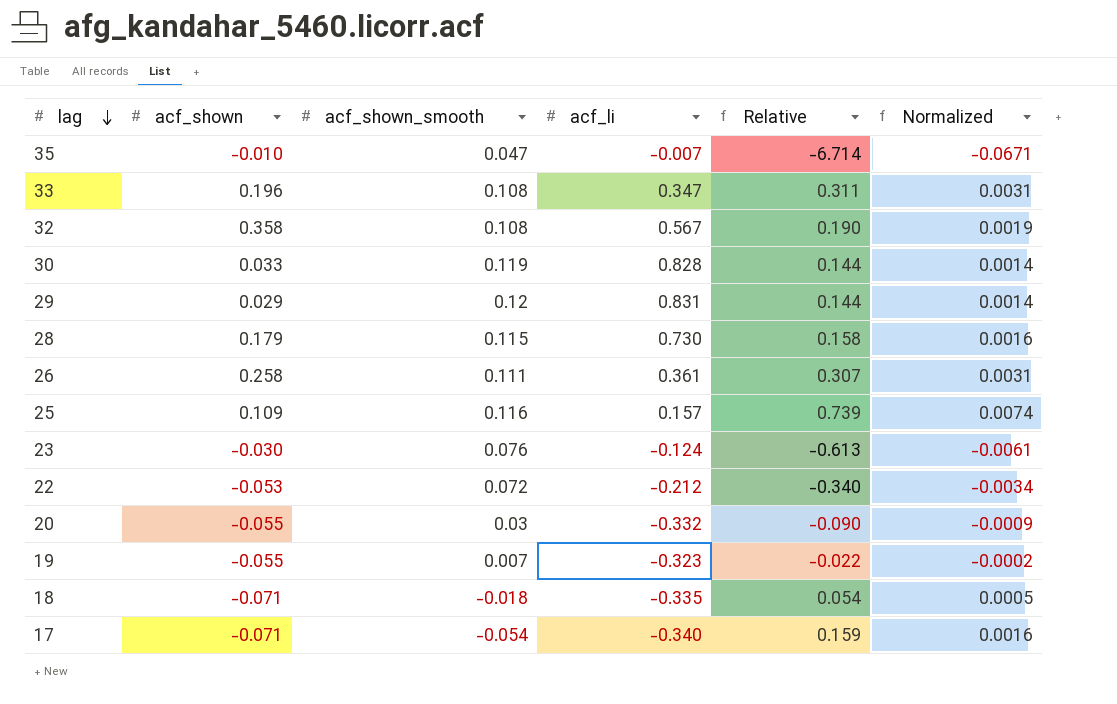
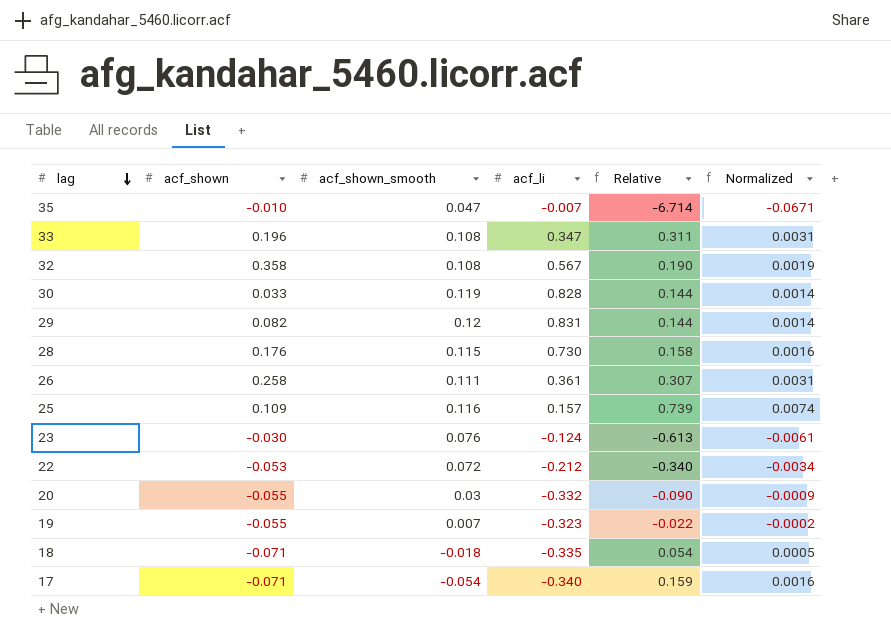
29 | acf_shown: 0.029 -> 0.082
28 | acf_shown: 0.179 -> 0.176

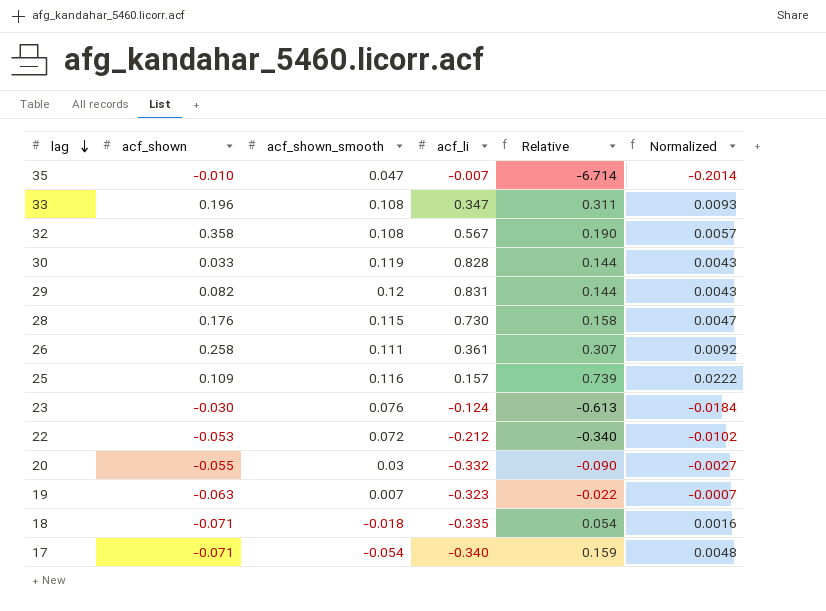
column Normalized | formula: [Relative] * 0.01 -> [Relative] * 0.03
19 | acf_shown: -0.055 -> -0.063

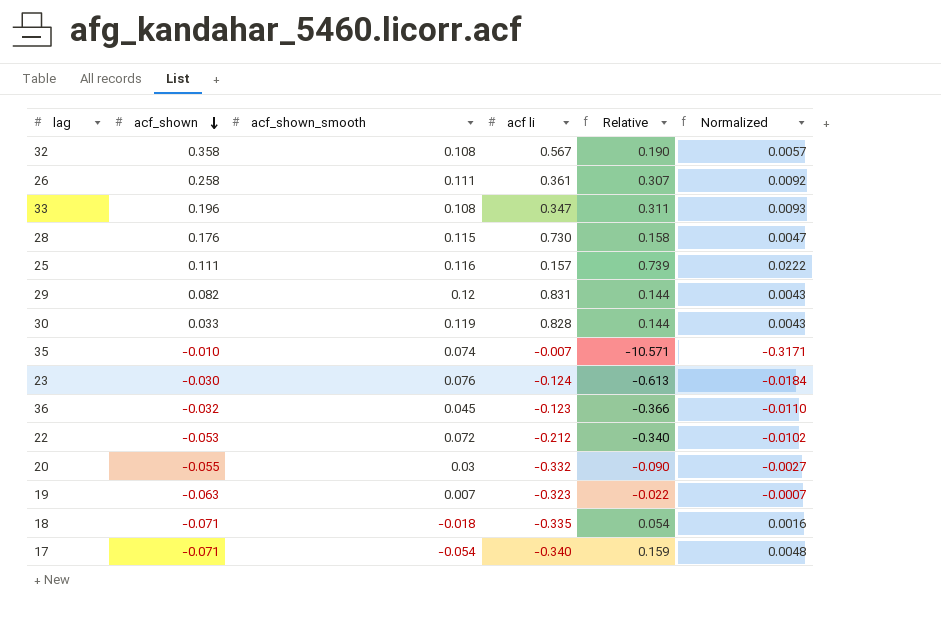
row order: lag descending -> acf_shown descending
column name: acf_li -> acf li
25 | acf_shown: 0.109 -> 0.111
35 | acf_shown_smooth: 0.047 -> 0.074
35 | Relative: -6.714 -> -10.571
35 | Normalized: -0.2014 -> -0.3171
row 36: none -> -0.032 | 0.045 | -0.123 | -0.366 | -0.0110

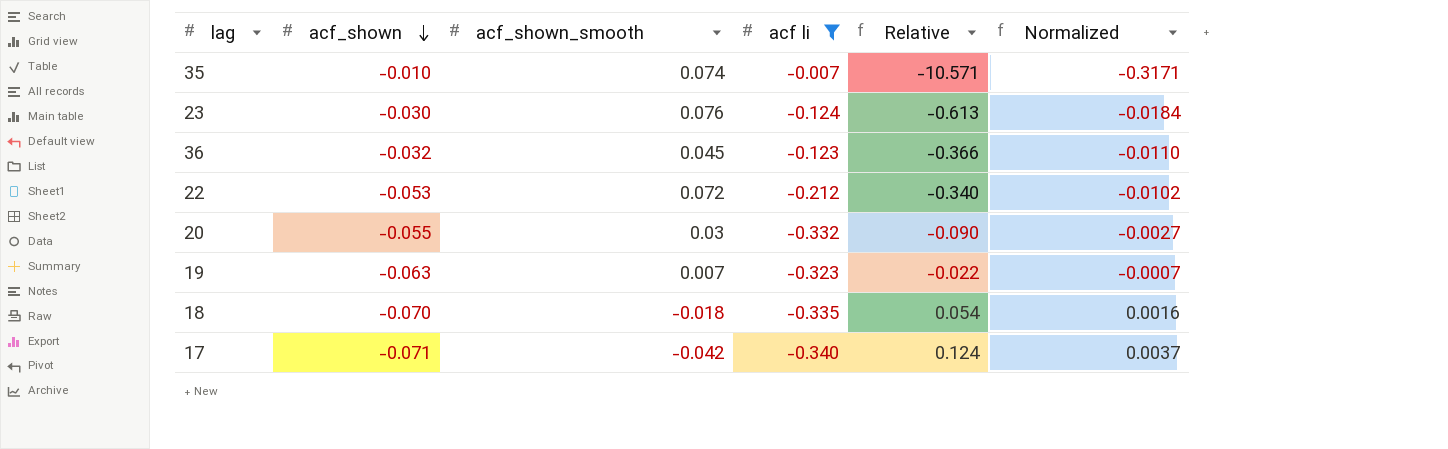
filter: none -> acf li <= -0.007
18 | acf_shown: -0.071 -> -0.070
17 | acf_shown_smooth: -0.054 -> -0.042
17 | Relative: 0.159 -> 0.124
17 | Normalized: 0.0048 -> 0.0037

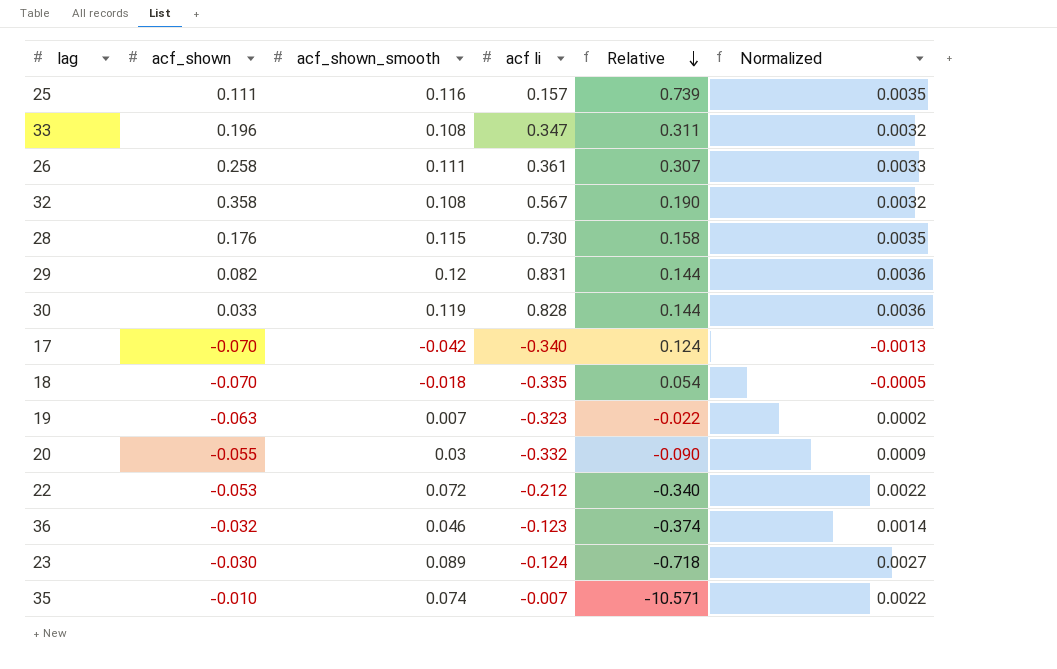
filter: acf li <= -0.007 -> none
row order: acf_shown descending -> Relative descending
column Normalized | formula: [Relative] * 0.03 -> [acf_shown_smooth] * 0.03
17 | acf_shown: -0.071 -> -0.070
36 | acf_shown_smooth: 0.045 -> 0.046
36 | Relative: -0.366 -> -0.374
23 | acf_shown_smooth: 0.076 -> 0.089
23 | Relative: -0.613 -> -0.718

